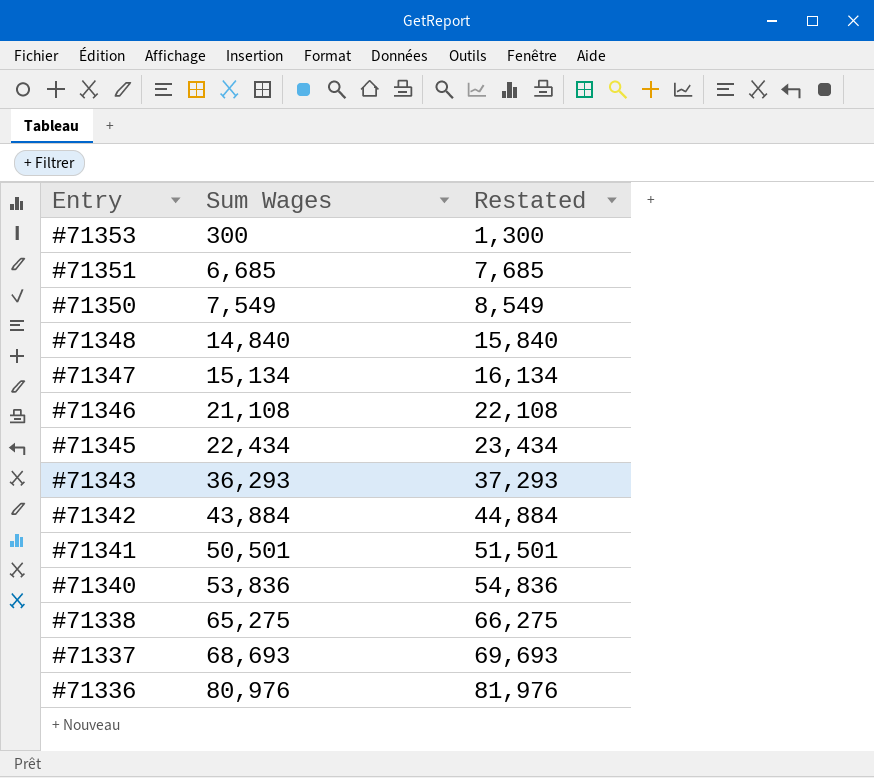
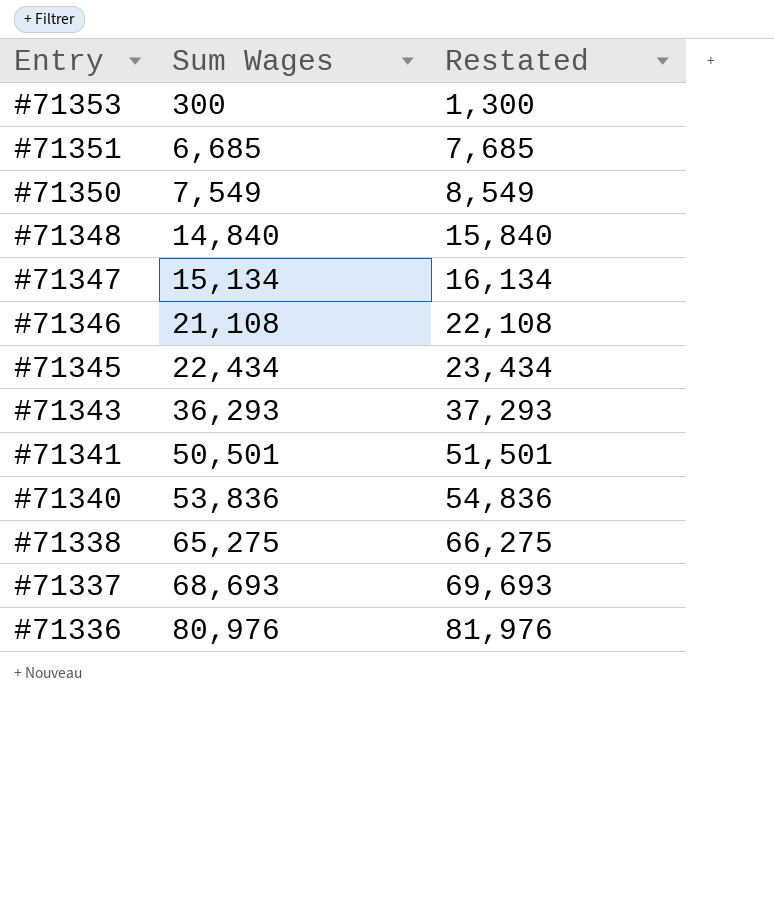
row #71342: 43,884 | 44,884 -> none

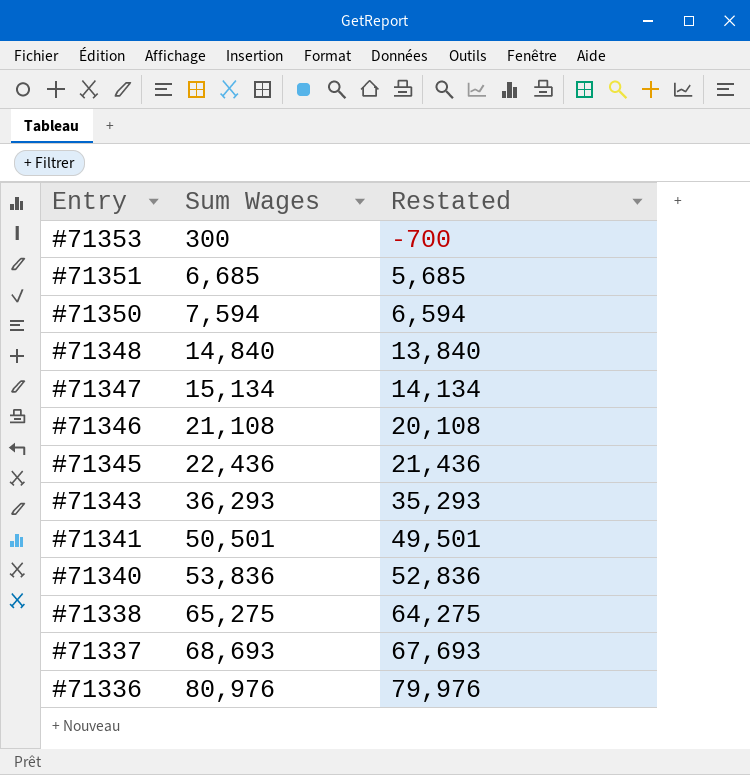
column Restated | formula: [Sum Wages] + 1000 -> [Sum Wages] - 1000
#71350 | Sum Wages: 7,549 -> 7,594
#71345 | Sum Wages: 22,434 -> 22,436

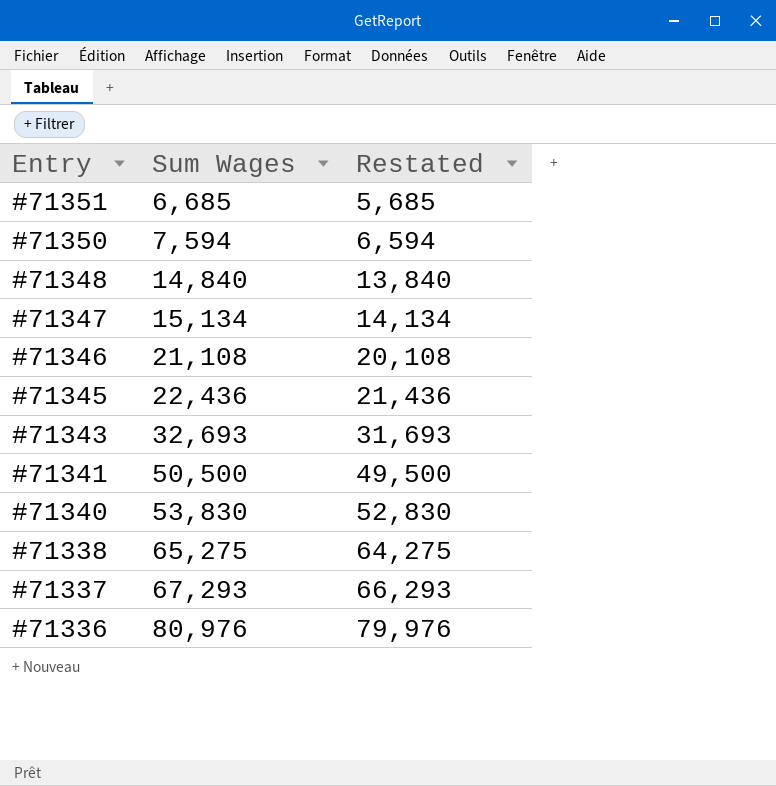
row #71353: 300 | -700 -> none
#71343 | Sum Wages: 36,293 -> 32,693
#71343 | Restated: 35,293 -> 31,693
#71341 | Sum Wages: 50,501 -> 50,500
#71341 | Restated: 49,501 -> 49,500
#71340 | Sum Wages: 53,836 -> 53,830
#71340 | Restated: 52,836 -> 52,830
#71337 | Sum Wages: 68,693 -> 67,293
#71337 | Restated: 67,693 -> 66,293

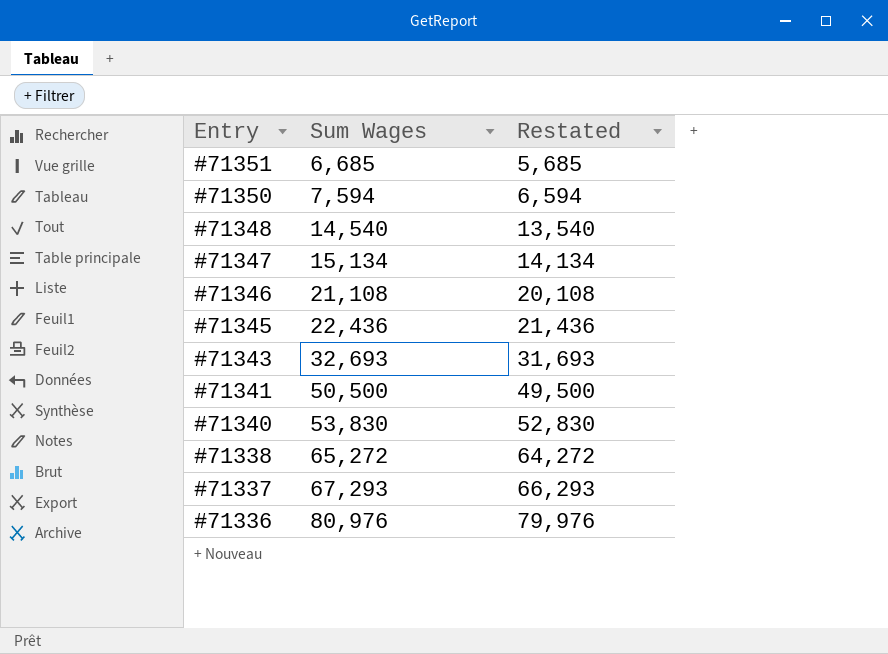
#71348 | Sum Wages: 14,840 -> 14,540
#71348 | Restated: 13,840 -> 13,540
#71338 | Sum Wages: 65,275 -> 65,272
#71338 | Restated: 64,275 -> 64,272

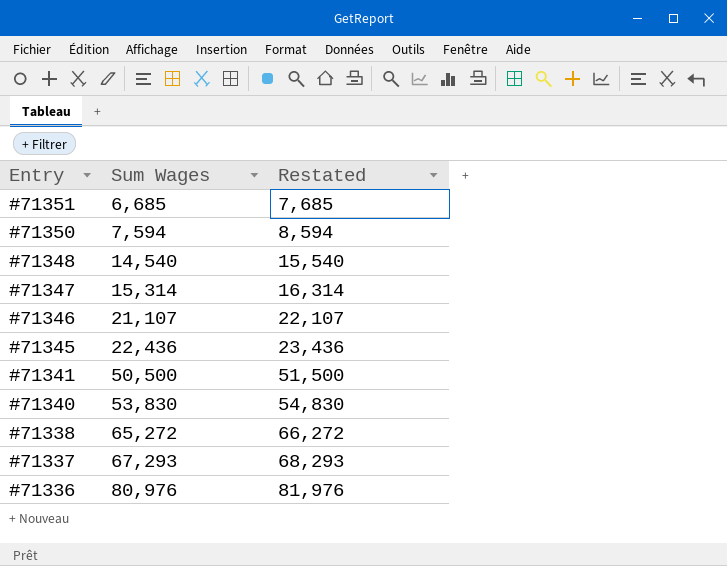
column Restated | formula: [Sum Wages] - 1000 -> [Sum Wages] + 1000
row #71343: 32,693 | 31,693 -> none
#71347 | Sum Wages: 15,134 -> 15,314
#71346 | Sum Wages: 21,108 -> 21,107

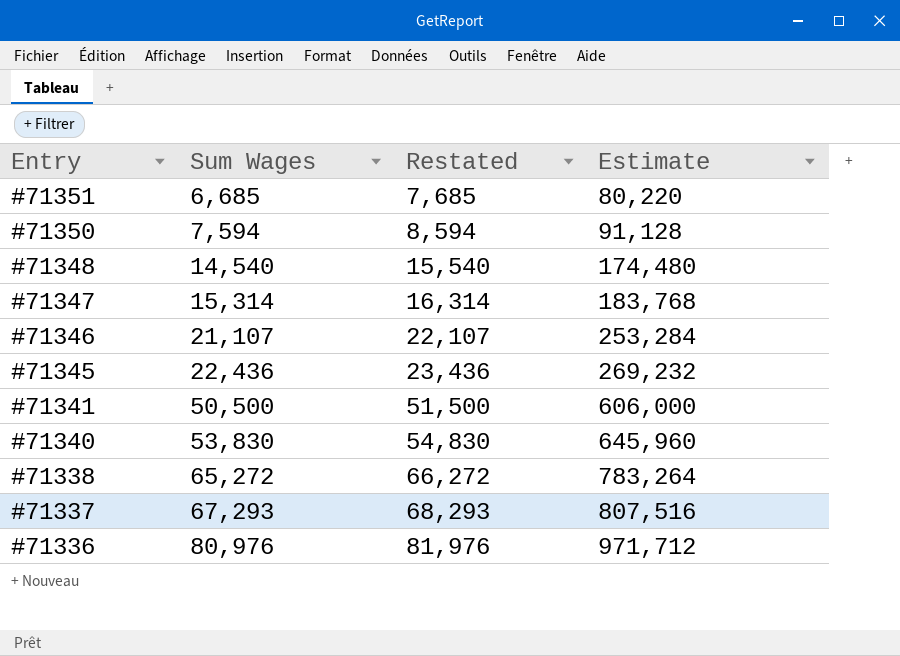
column Estimate | formula: none -> [Sum Wages] * 12

